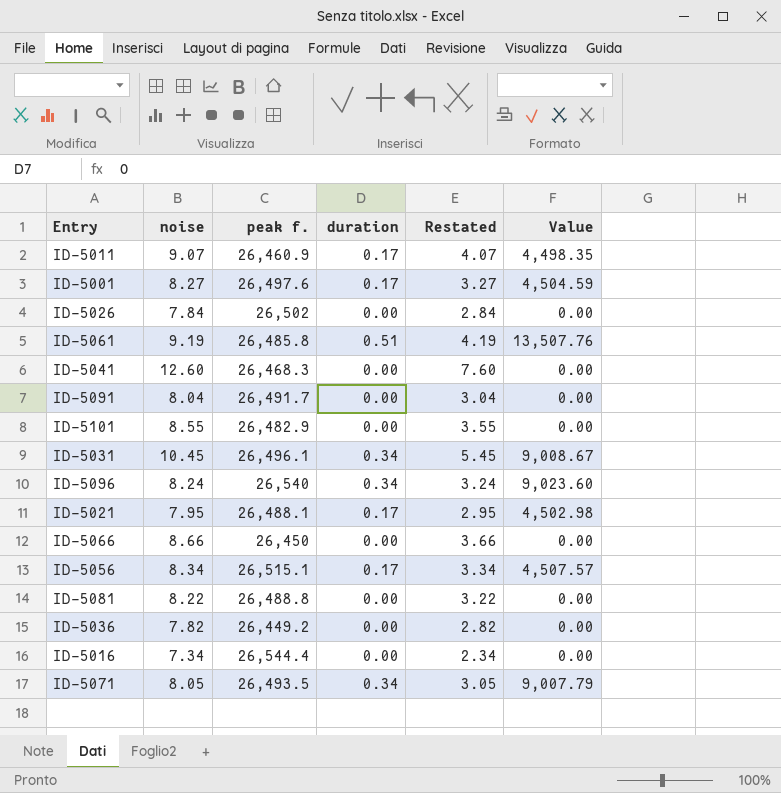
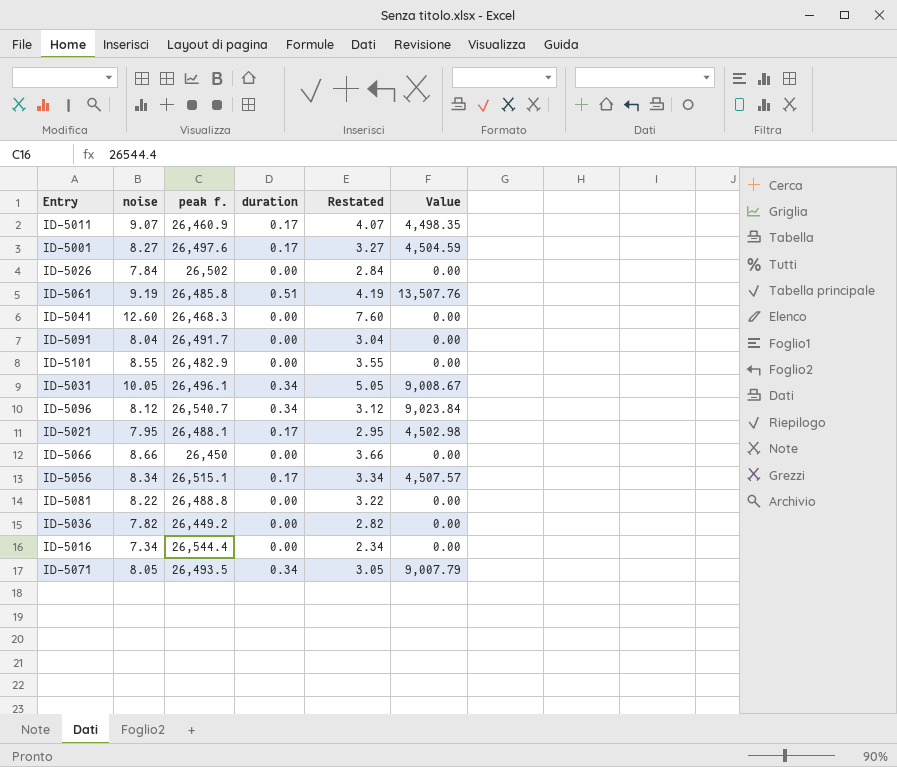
ID-5031 | noise: 10.45 -> 10.05
ID-5031 | Restated: 5.45 -> 5.05
ID-5096 | noise: 8.24 -> 8.12
ID-5096 | peak f.: 26,540 -> 26,540.7
ID-5096 | Restated: 3.24 -> 3.12
ID-5096 | Value: 9,023.60 -> 9,023.84

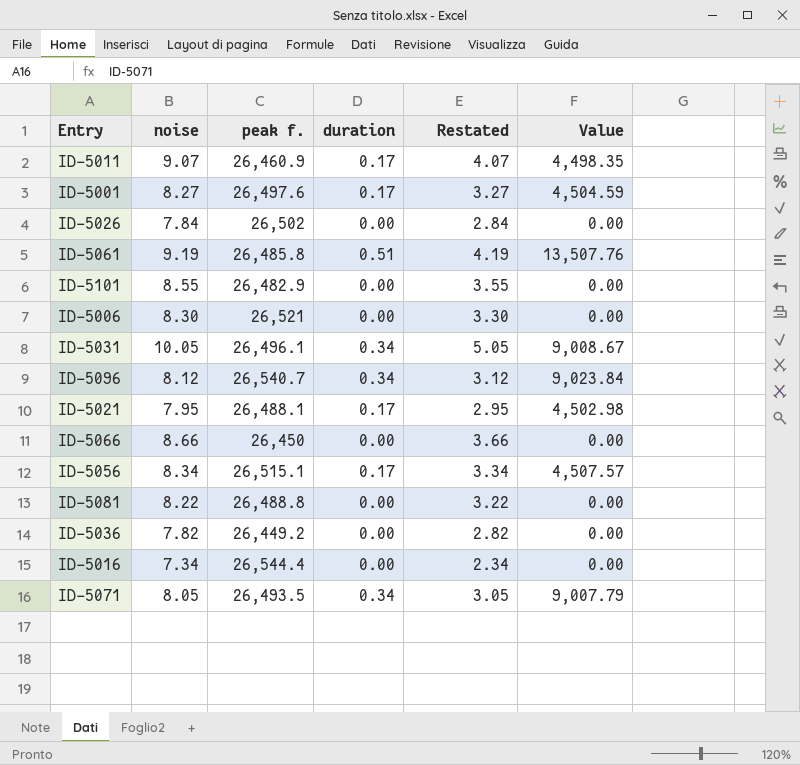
row ID-5041: 12.60 | 26,468.3 | 0.00 | 7.60 | 0.00 -> none
row ID-5091: 8.04 | 26,491.7 | 0.00 | 3.04 | 0.00 -> none
row ID-5006: none -> 8.30 | 26,521 | 0.00 | 3.30 | 0.00

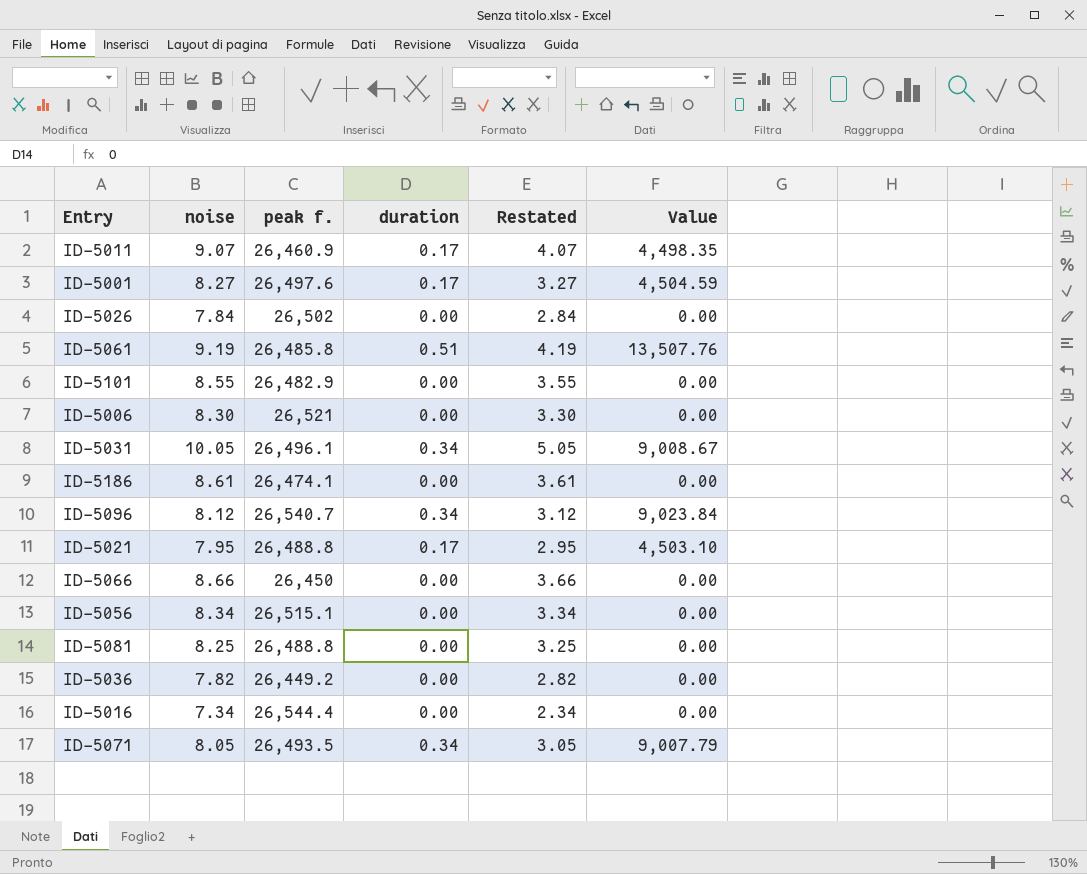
row ID-5186: none -> 8.61 | 26,474.1 | 0.00 | 3.61 | 0.00
ID-5021 | peak f.: 26,488.1 -> 26,488.8
ID-5021 | Value: 4,502.98 -> 4,503.10
ID-5056 | duration: 0.17 -> 0.00
ID-5056 | Value: 4,507.57 -> 0.00
ID-5081 | noise: 8.22 -> 8.25
ID-5081 | Restated: 3.22 -> 3.25

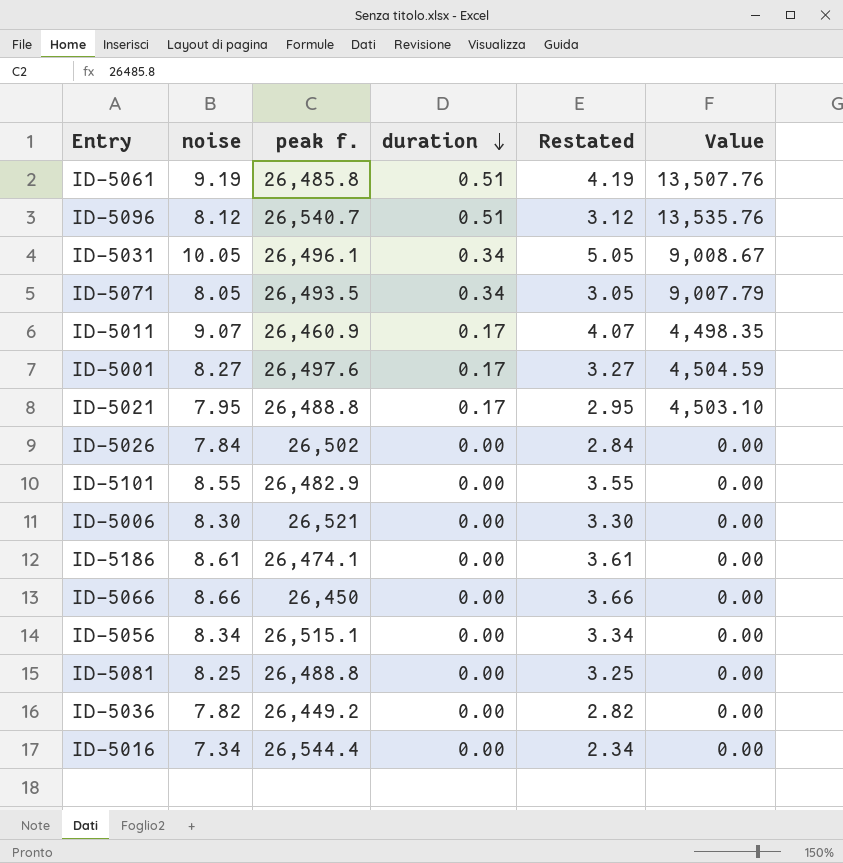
row order: none -> duration descending
ID-5096 | duration: 0.34 -> 0.51
ID-5096 | Value: 9,023.84 -> 13,535.76

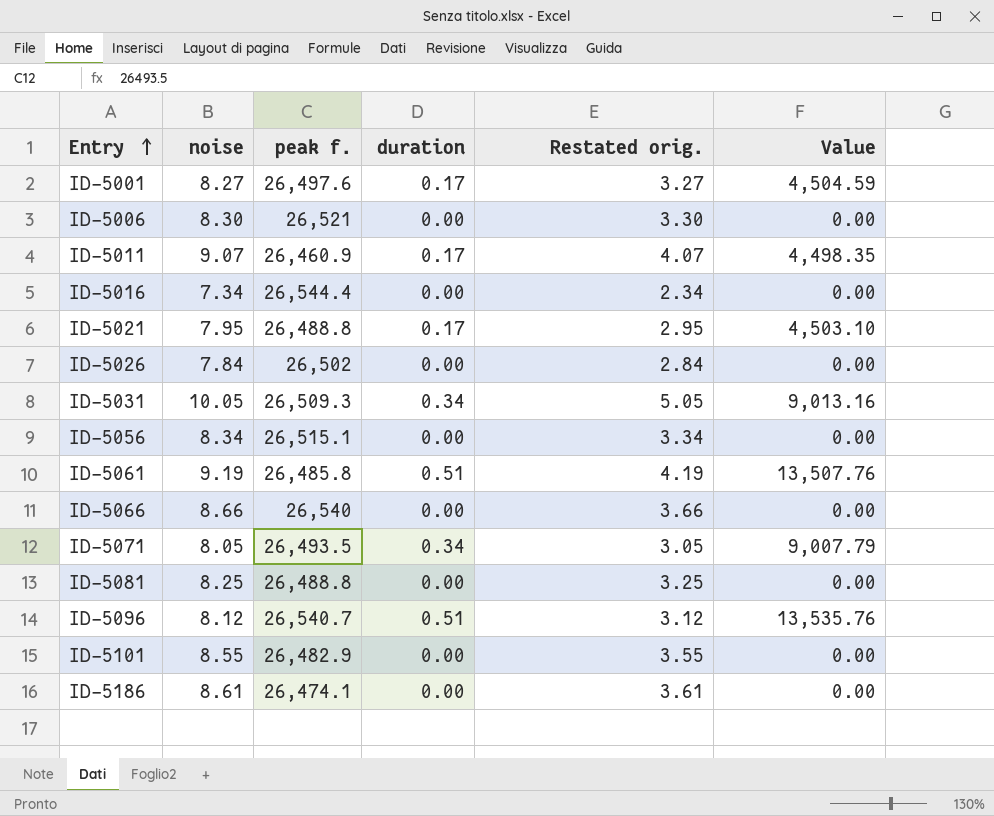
row order: duration descending -> Entry ascending
column name: Restated -> Restated orig.
row ID-5036: 7.82 | 26,449.2 | 0.00 | 2.82 | 0.00 -> none
ID-5031 | peak f.: 26,496.1 -> 26,509.3
ID-5031 | Value: 9,008.67 -> 9,013.16
ID-5066 | peak f.: 26,450 -> 26,540

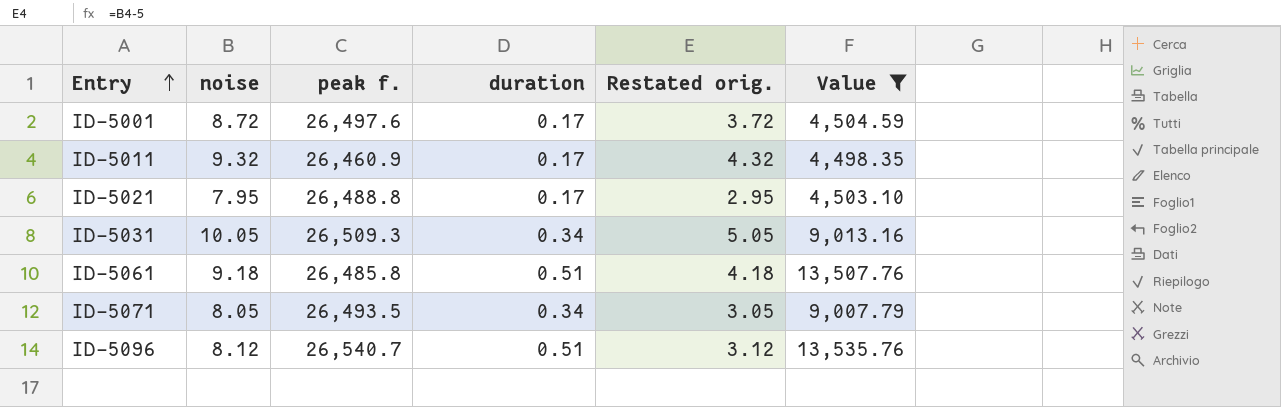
filter: none -> Value != 0.00
ID-5001 | noise: 8.27 -> 8.72
ID-5001 | Restated orig.: 3.27 -> 3.72
ID-5011 | noise: 9.07 -> 9.32
ID-5011 | Restated orig.: 4.07 -> 4.32
ID-5061 | noise: 9.19 -> 9.18
ID-5061 | Restated orig.: 4.19 -> 4.18

